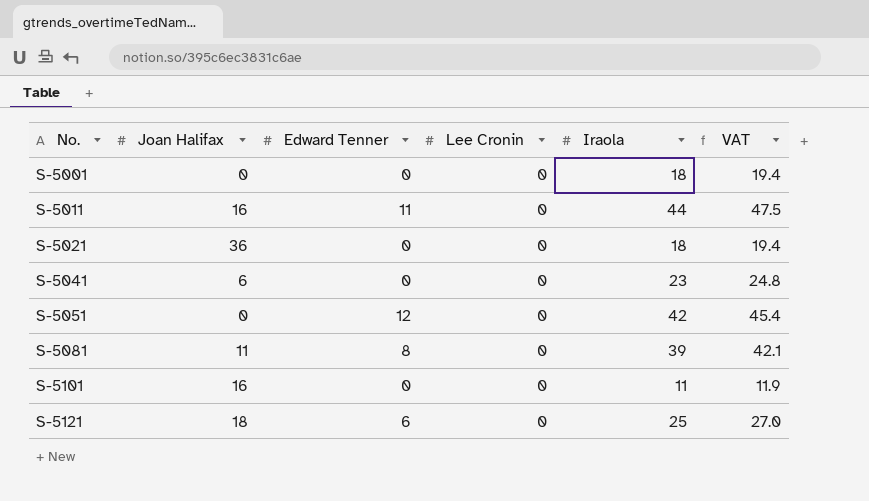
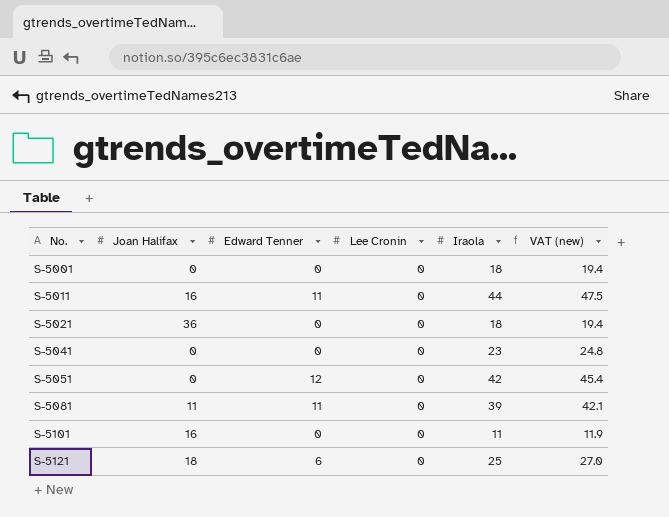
column name: VAT -> VAT (new)
S-5041 | Joan Halifax: 6 -> 0
S-5081 | Edward Tenner: 8 -> 11

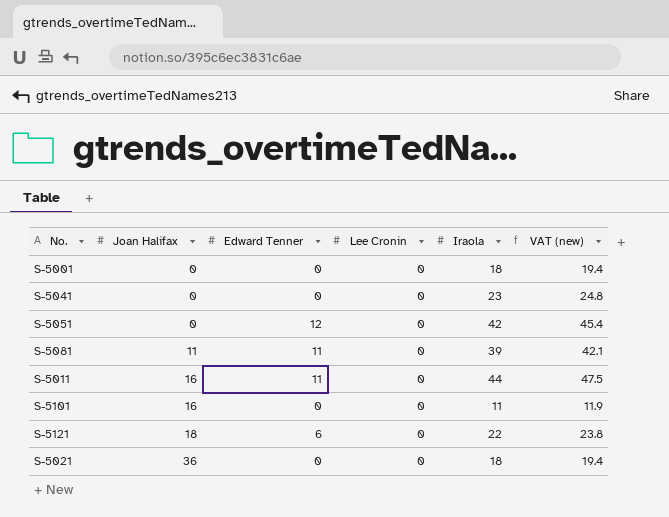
row order: No. ascending -> Joan Halifax ascending
S-5121 | Iraola: 25 -> 22
S-5121 | VAT (new): 27.0 -> 23.8

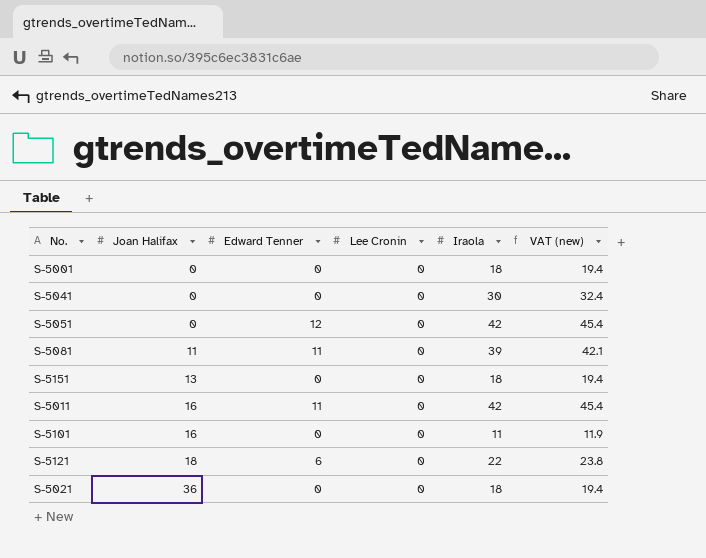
S-5041 | Iraola: 23 -> 30
S-5041 | VAT (new): 24.8 -> 32.4
row S-5151: none -> 13 | 0 | 0 | 18 | 19.4
S-5011 | Iraola: 44 -> 42
S-5011 | VAT (new): 47.5 -> 45.4

